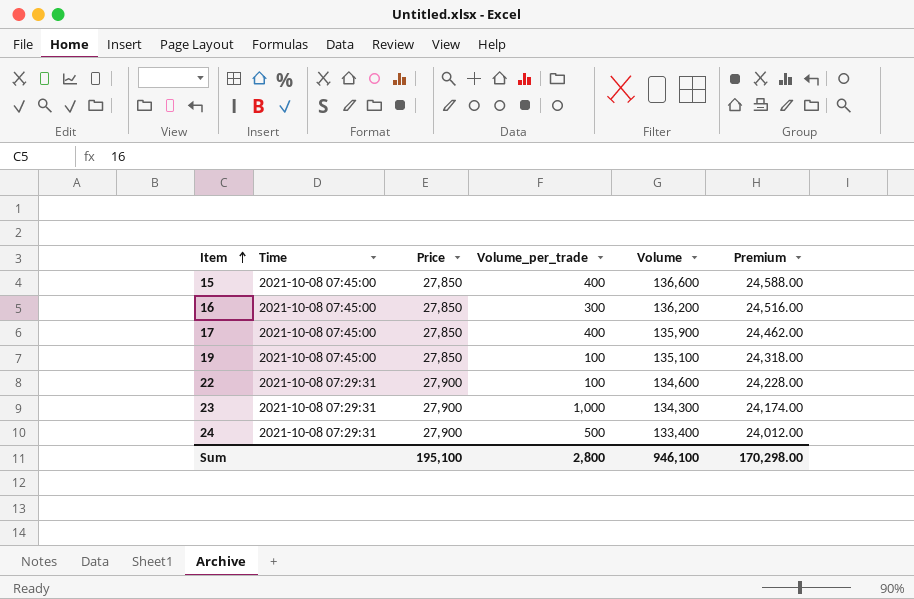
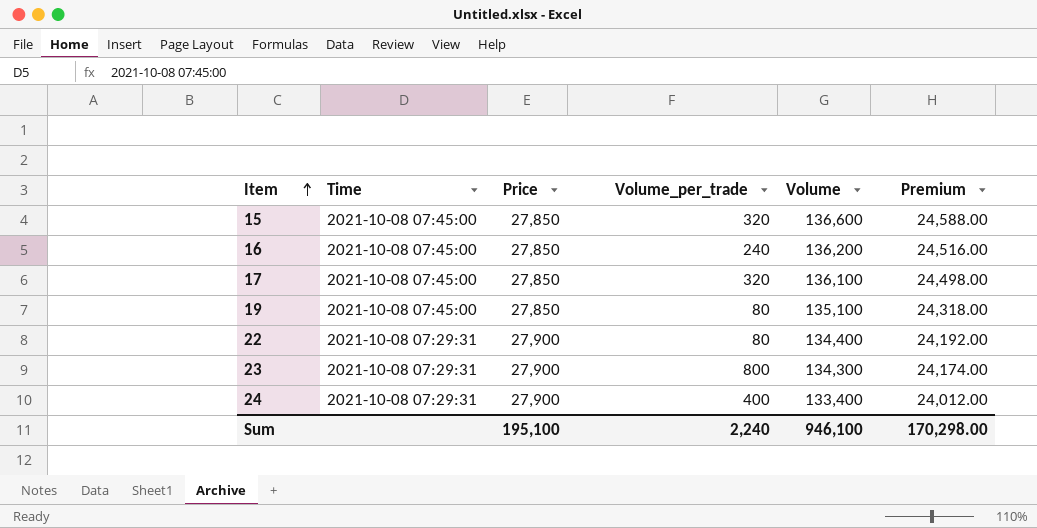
15 | Volume_per_trade: 400 -> 320
16 | Volume_per_trade: 300 -> 240
17 | Volume_per_trade: 400 -> 320
17 | Volume: 135,900 -> 136,100
17 | Premium: 24,462.00 -> 24,498.00
19 | Volume_per_trade: 100 -> 80
22 | Volume_per_trade: 100 -> 80
22 | Volume: 134,600 -> 134,400
22 | Premium: 24,228.00 -> 24,192.00
23 | Volume_per_trade: 1,000 -> 800
24 | Volume_per_trade: 500 -> 400
Sum | Volume_per_trade: 2,800 -> 2,240

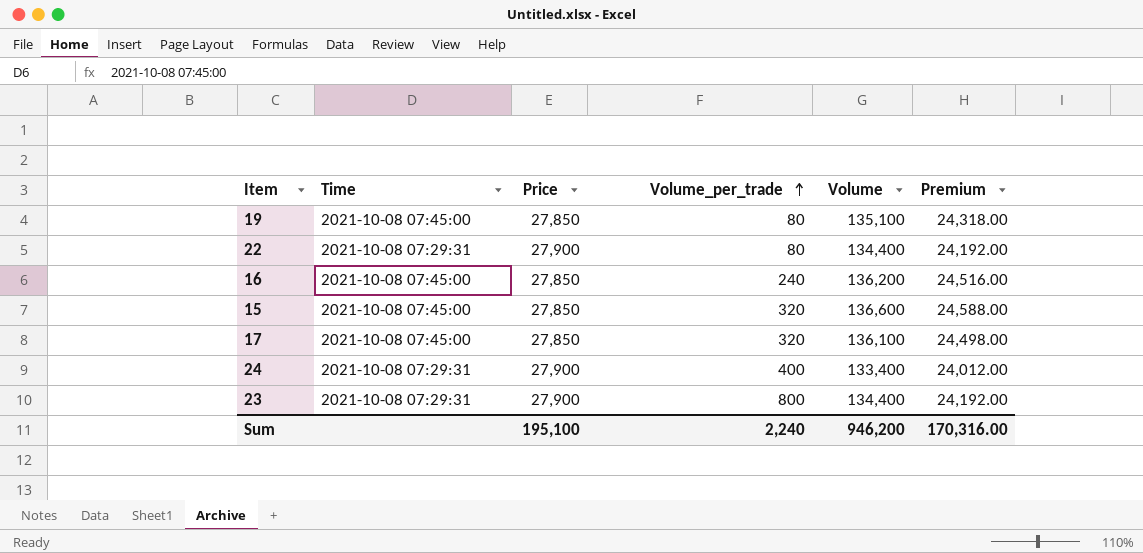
row order: Item ascending -> Volume_per_trade ascending
23 | Volume: 134,300 -> 134,400
23 | Premium: 24,174.00 -> 24,192.00
Sum | Volume: 946,100 -> 946,200
Sum | Premium: 170,298.00 -> 170,316.00

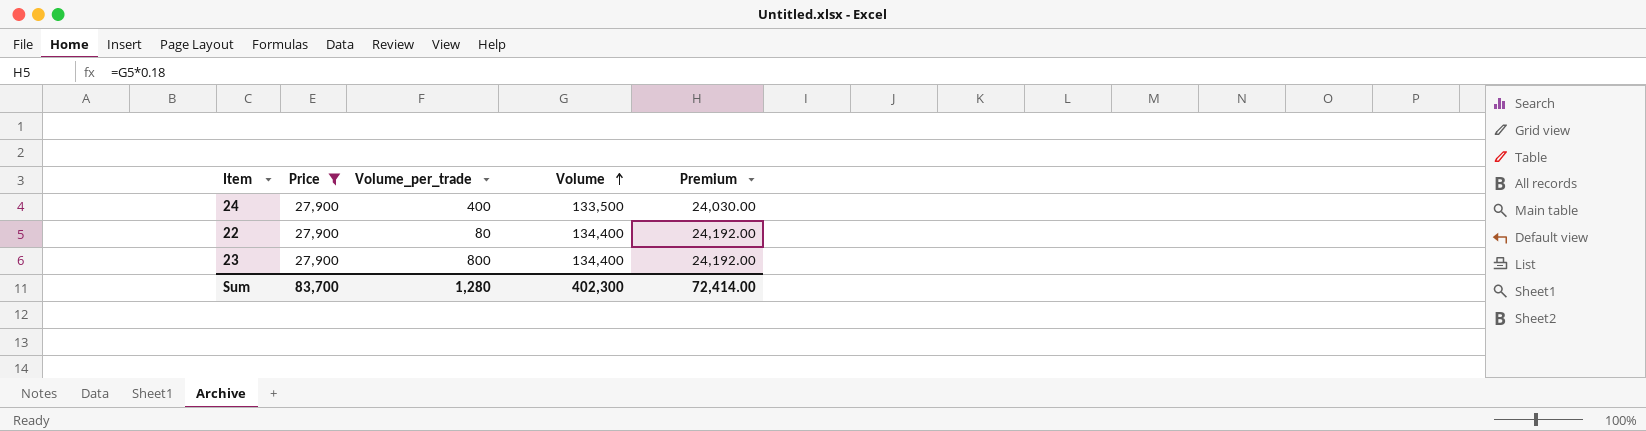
filter: none -> Price = 27,900
row order: Volume_per_trade ascending -> Volume ascending
column Time | position: 2 -> none
24 | Volume: 133,400 -> 133,500
24 | Premium: 24,012.00 -> 24,030.00
Sum | Price: 195,100 -> 83,700
Sum | Volume_per_trade: 2,240 -> 1,280
Sum | Volume: 946,200 -> 402,300
Sum | Premium: 170,316.00 -> 72,414.00

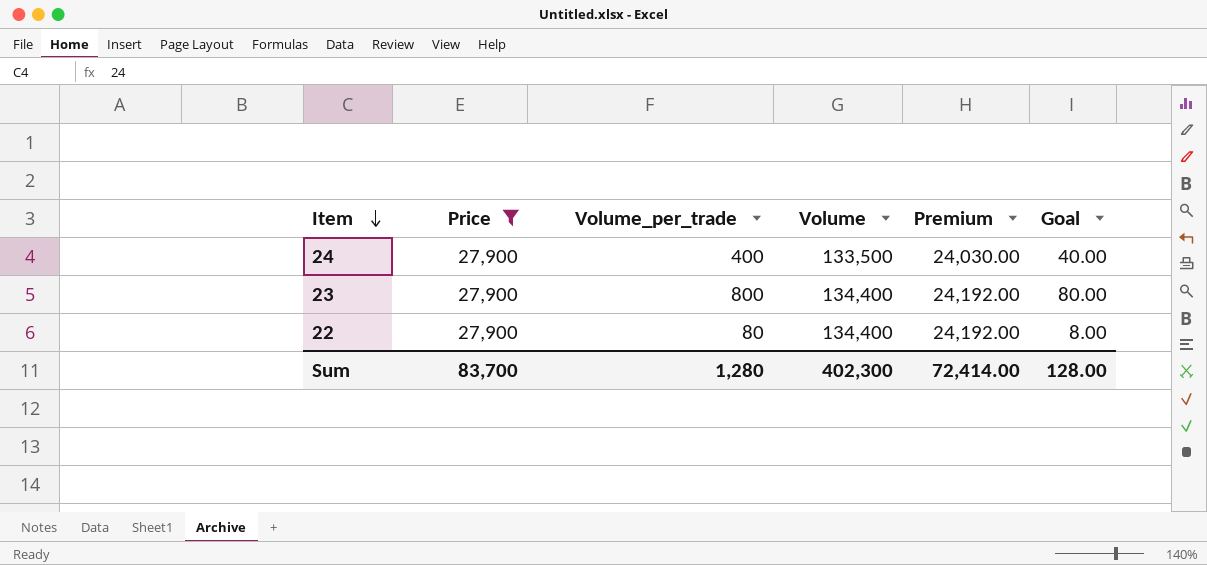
row order: Volume ascending -> Item descending
column Goal | formula: none -> [Volume_per_trade] * 0.1

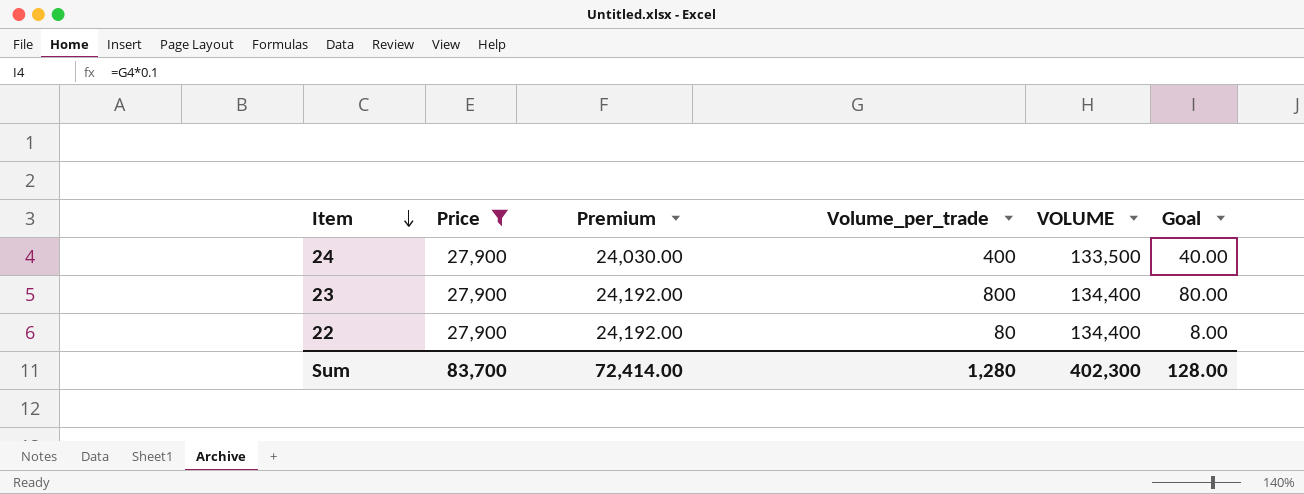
column Premium | position: 5 -> 3
column name: Volume -> VOLUME

